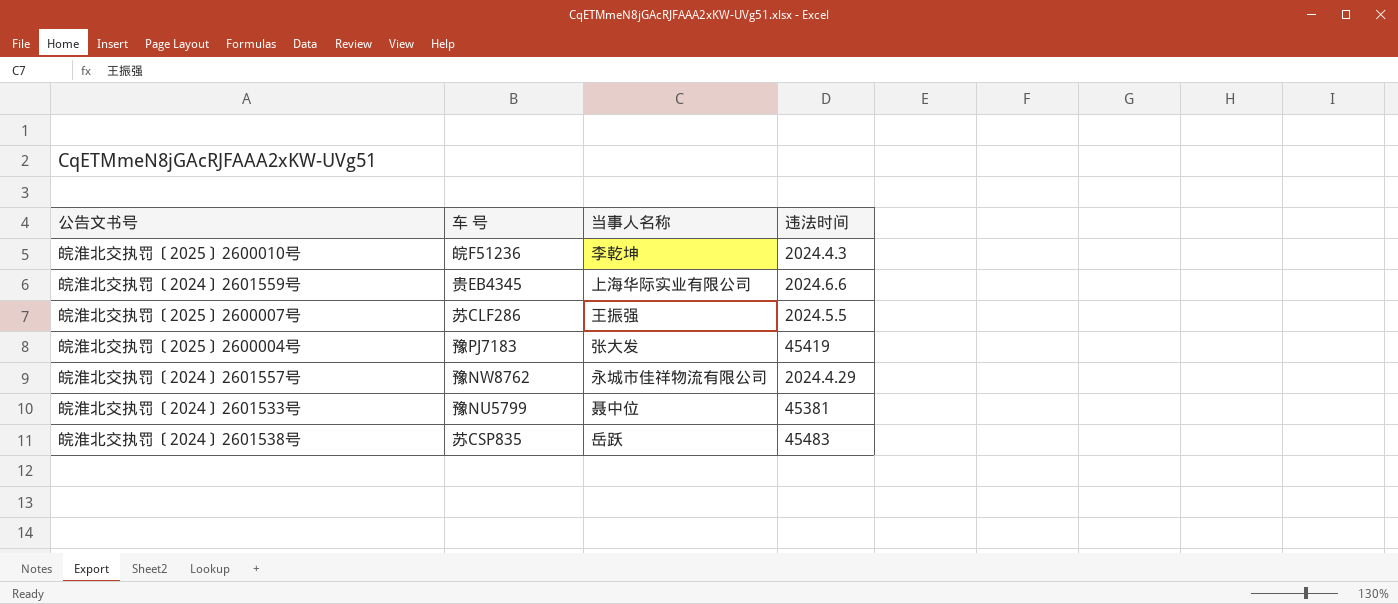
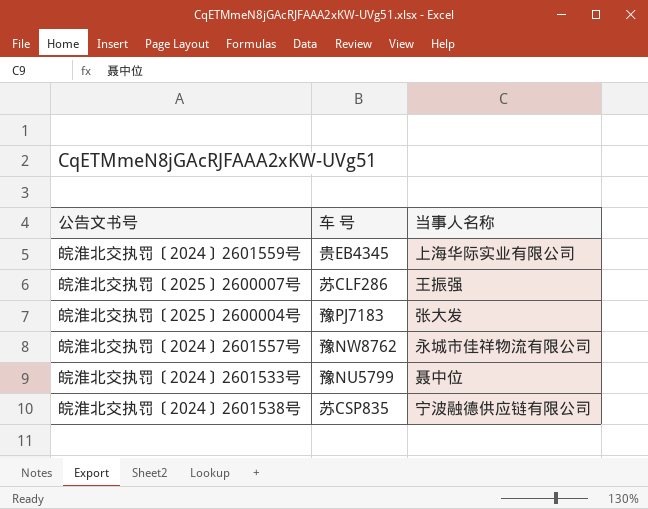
column 违法时间 | position: 4 -> none
row 皖淮北交执罚〔2025〕2600010号: 皖F51236 | 李乾坤 | 2024.4.3 -> none
皖淮北交执罚〔2024〕2601538号 | 当事人名称: 岳跃 -> 宁波融德供应链有限公司

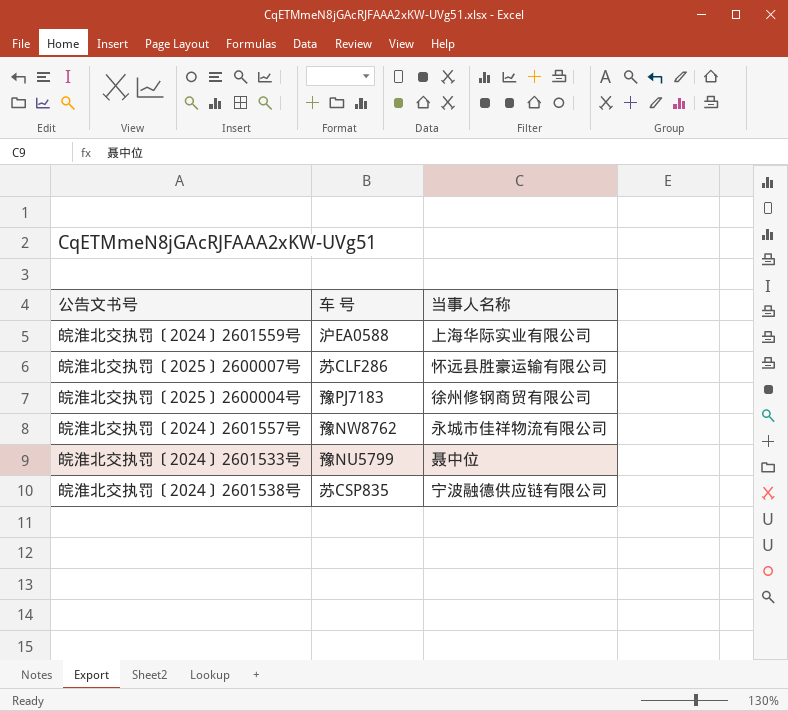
皖淮北交执罚〔2024〕2601559号 | 车 号: 贵EB4345 -> 沪EA0588
皖淮北交执罚〔2025〕2600007号 | 当事人名称: 王振强 -> 怀远县胜豪运输有限公司
皖淮北交执罚〔2025〕2600004号 | 当事人名称: 张大发 -> 徐州修钢商贸有限公司

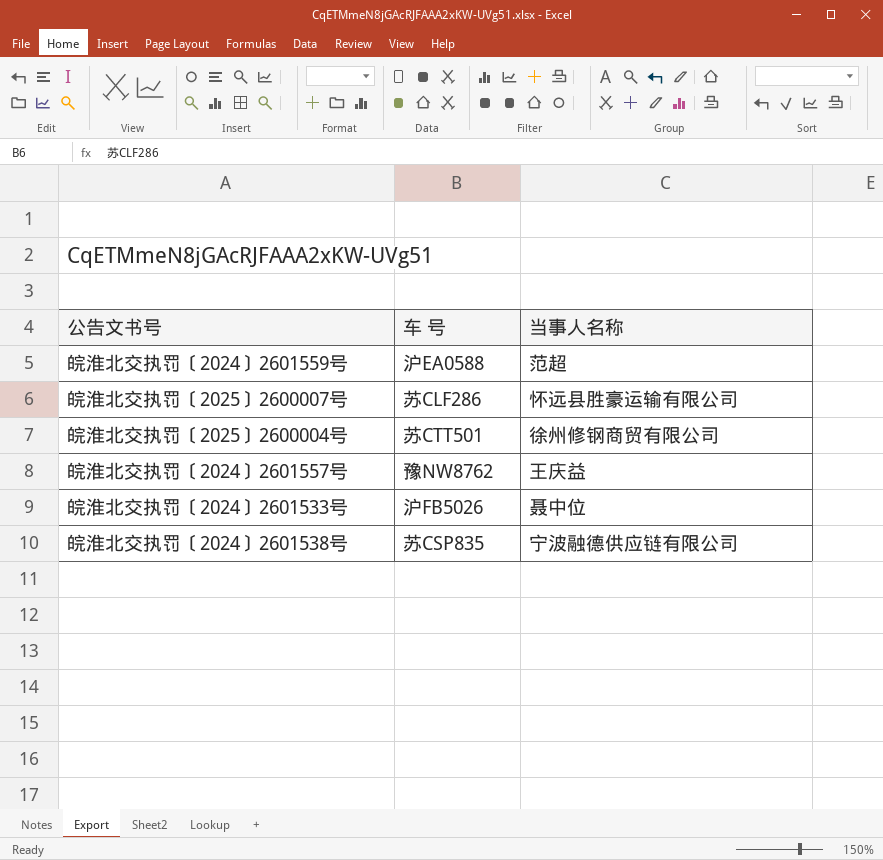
皖淮北交执罚〔2024〕2601559号 | 当事人名称: 上海华际实业有限公司 -> 范超
皖淮北交执罚〔2025〕2600004号 | 车 号: 豫PJ7183 -> 苏CTT501
皖淮北交执罚〔2024〕2601557号 | 当事人名称: 永城市佳祥物流有限公司 -> 王庆益
皖淮北交执罚〔2024〕2601533号 | 车 号: 豫NU5799 -> 沪FB5026

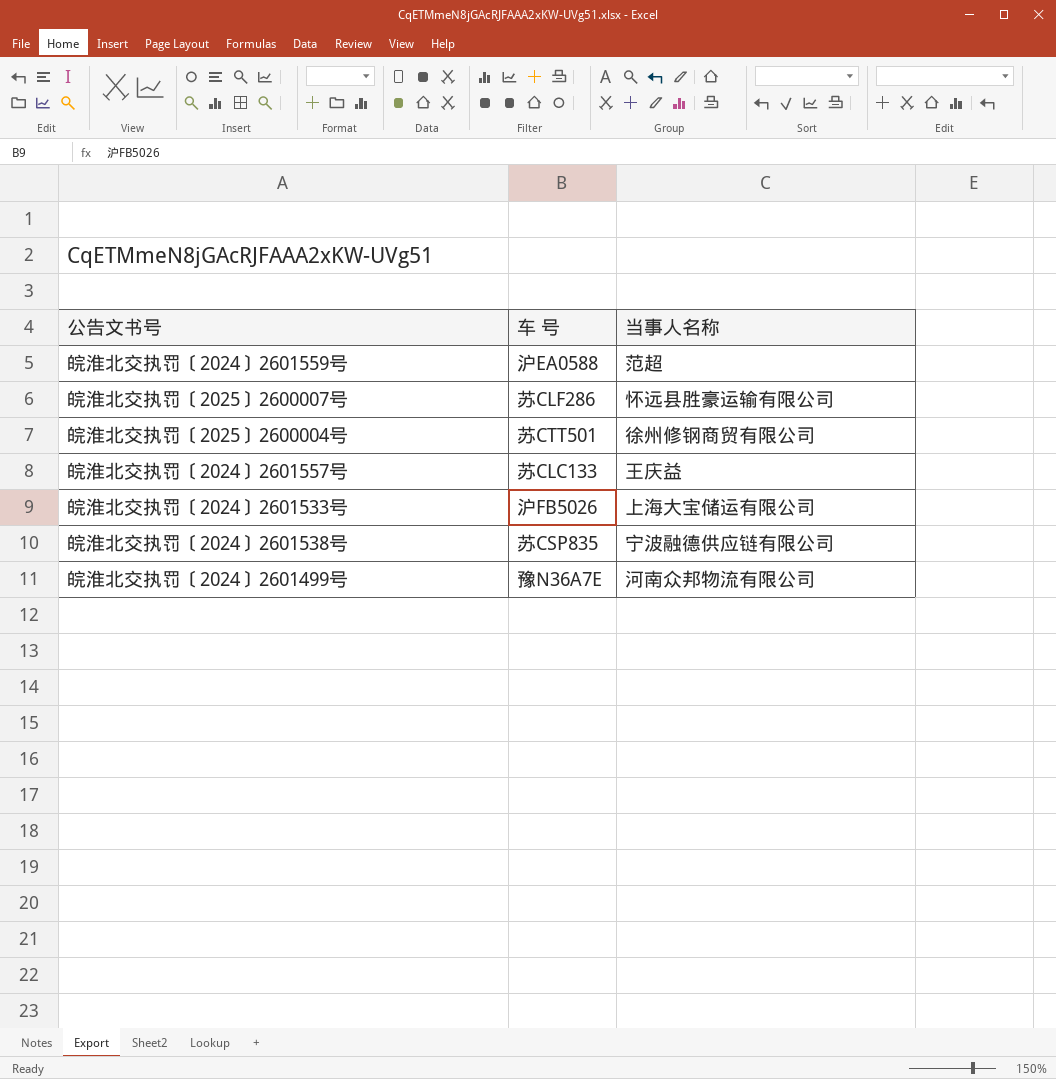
皖淮北交执罚〔2024〕2601557号 | 车 号: 豫NW8762 -> 苏CLC133
皖淮北交执罚〔2024〕2601533号 | 当事人名称: 聂中位 -> 上海大宝储运有限公司
row 皖淮北交执罚〔2024〕2601499号: none -> 豫N36A7E | 河南众邦物流有限公司

